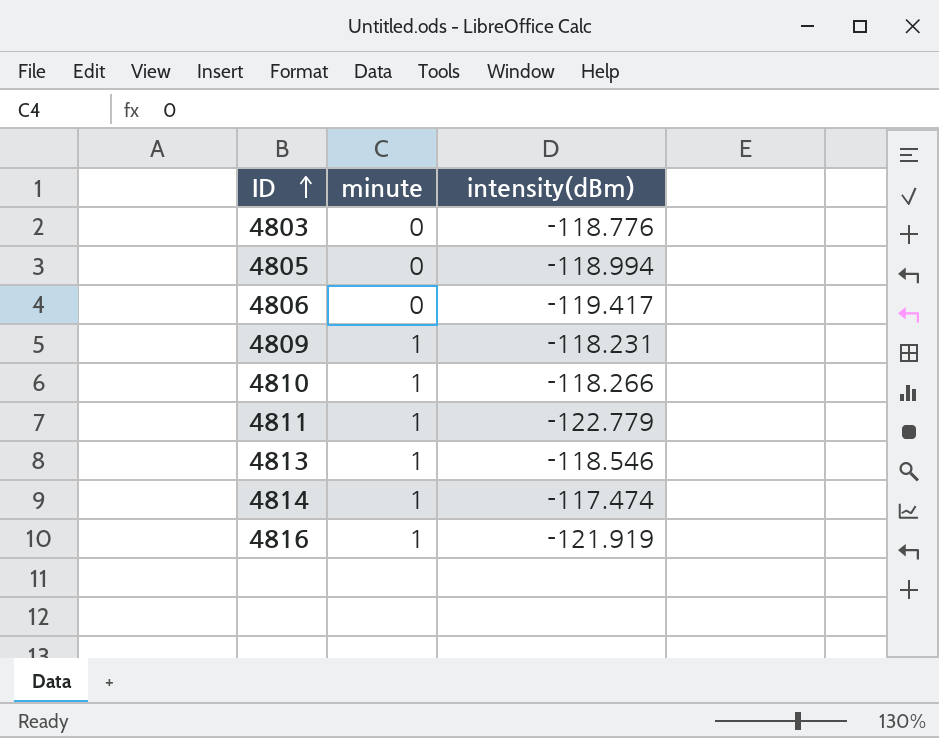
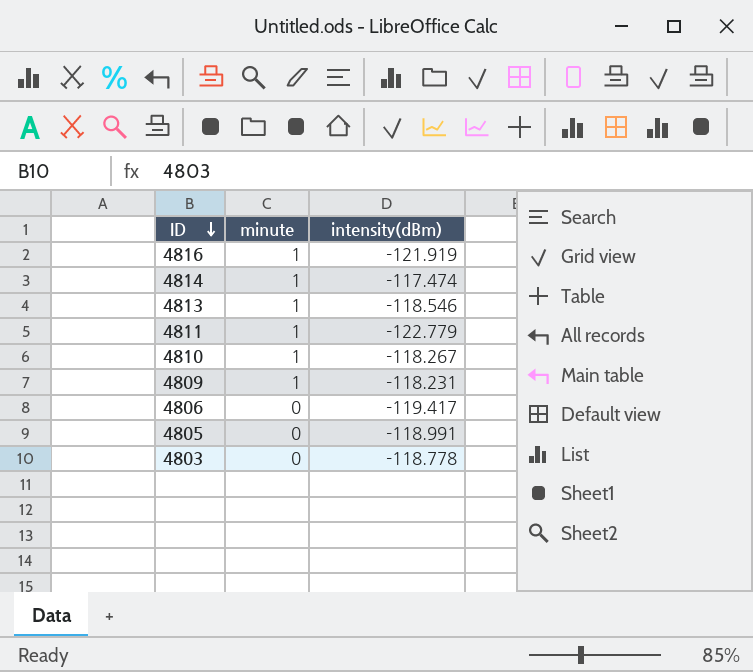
row order: ID ascending -> ID descending
4810 | intensity(dBm): -118.266 -> -118.267
4805 | intensity(dBm): -118.994 -> -118.991
4803 | intensity(dBm): -118.776 -> -118.778

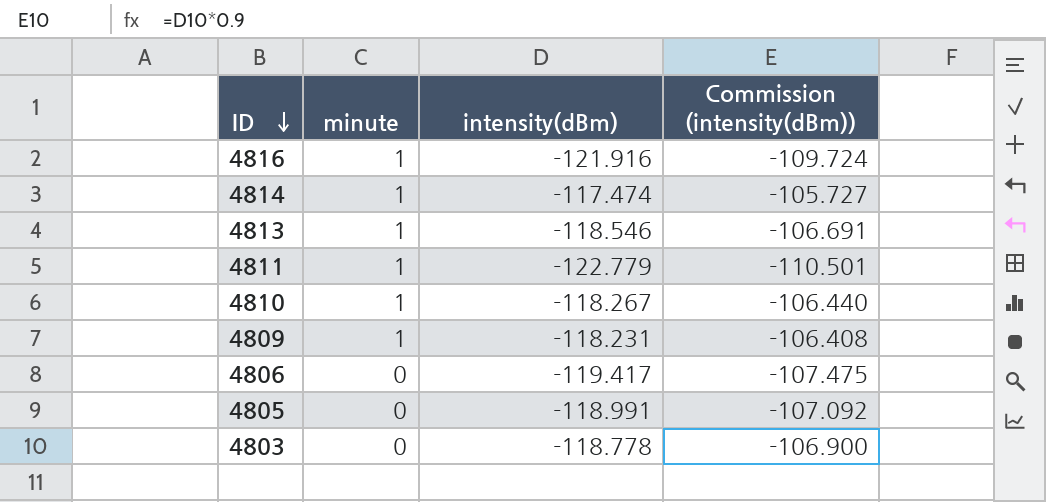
column Commission (intensity(dBm)) | formula: none -> [intensity(dBm)] * 0.9
4816 | intensity(dBm): -121.919 -> -121.916

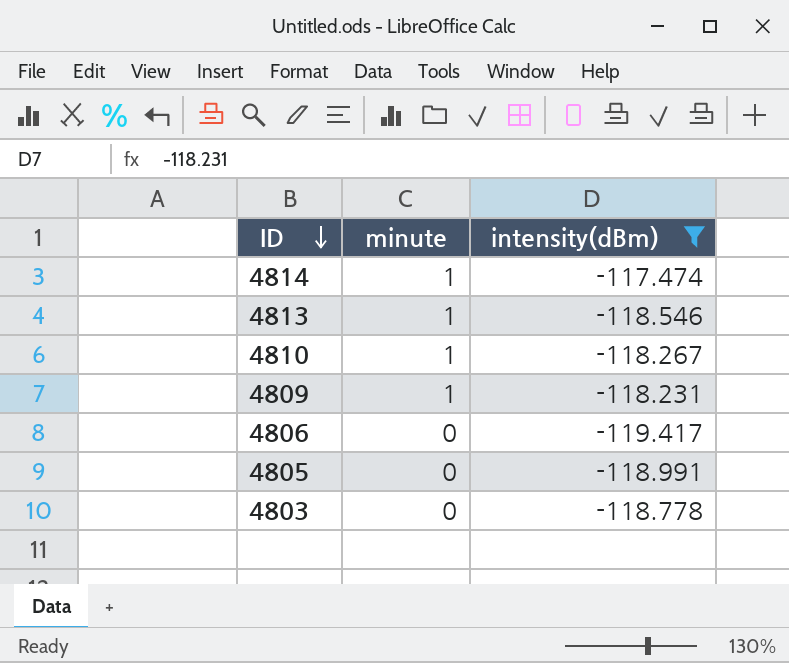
filter: none -> intensity(dBm) >= -119.417
column Commission (intensity(dBm)) | formula: [intensity(dBm)] * 0.9 -> none

